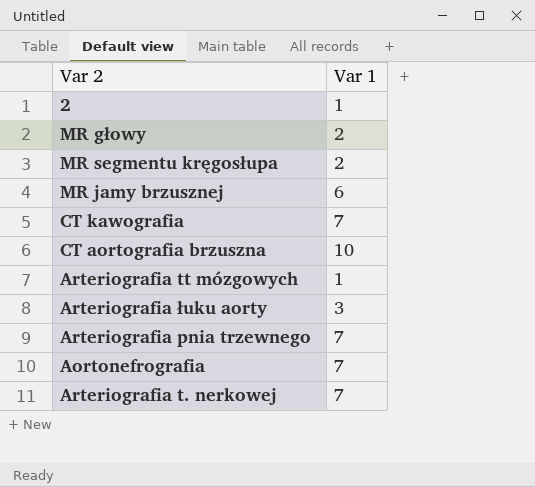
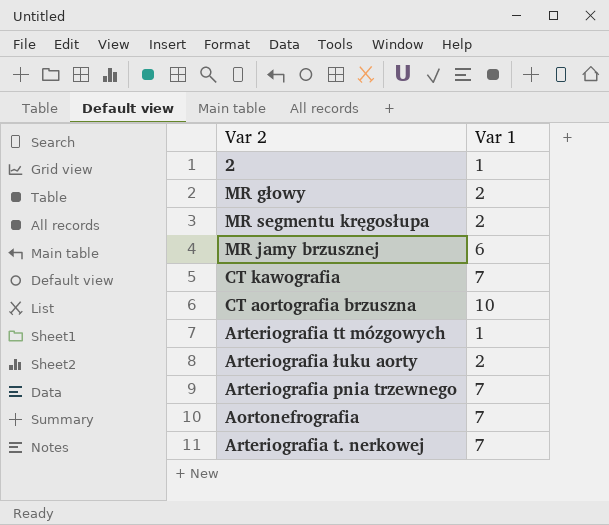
Arteriografia łuku aorty | Var 1: 3 -> 2

